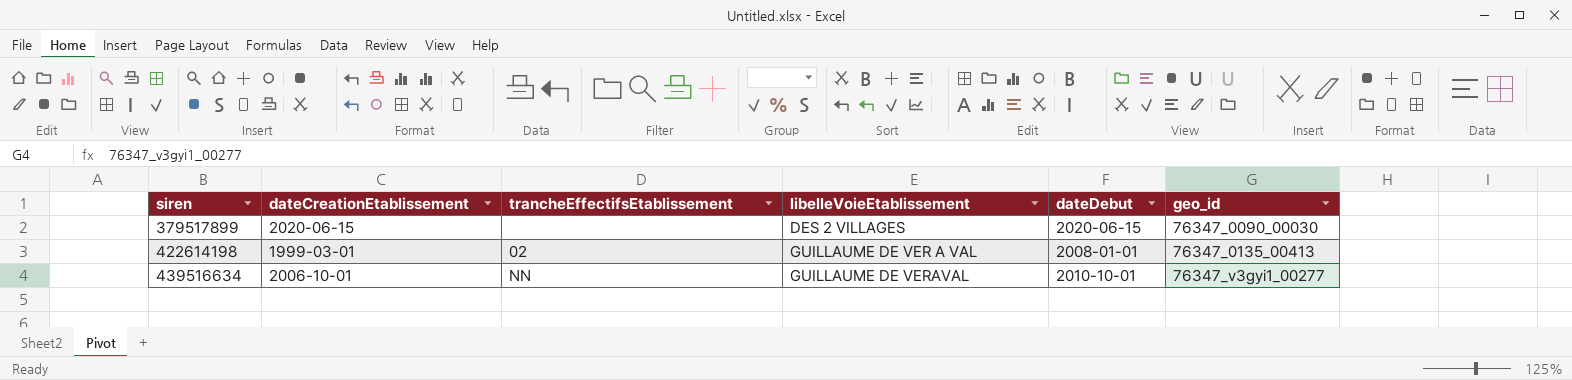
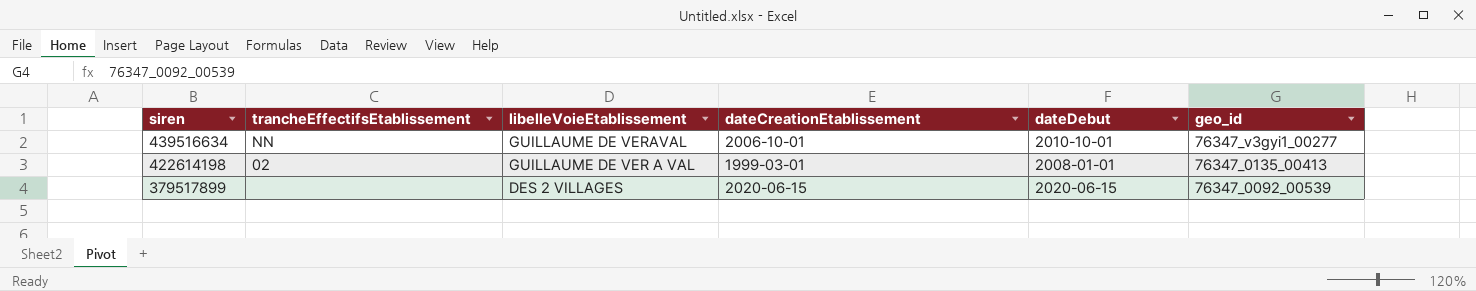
row order: siren ascending -> siren descending
column dateCreationEtablissement | position: 2 -> 4
379517899 | geo_id: 76347_0090_00030 -> 76347_0092_00539

